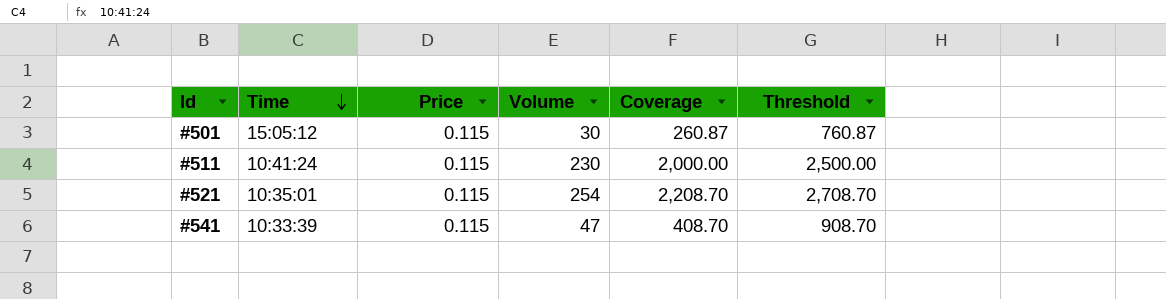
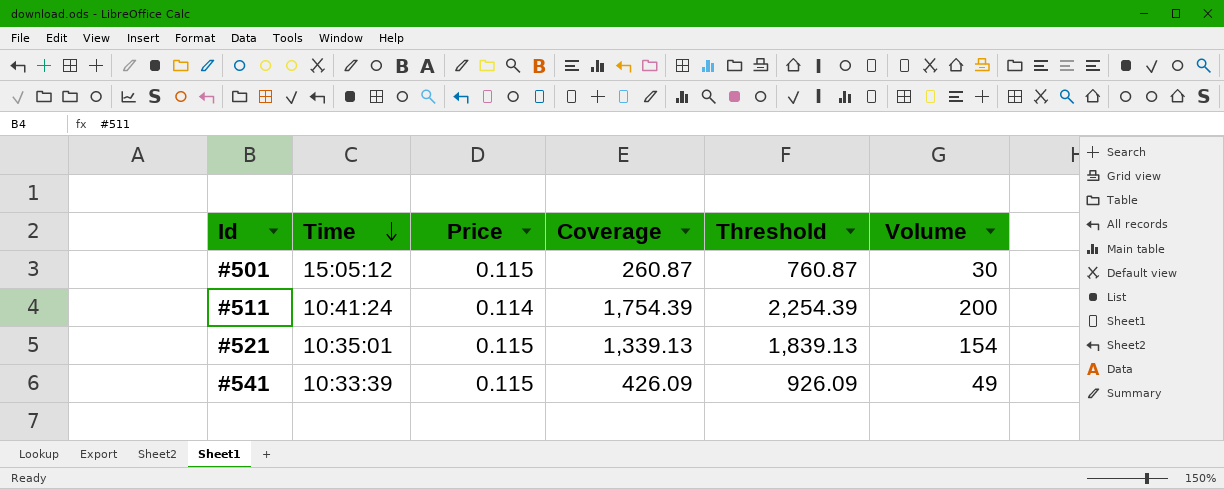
column Volume | position: 4 -> 6
#511 | Price: 0.115 -> 0.114
#511 | Coverage: 2,000.00 -> 1,754.39
#511 | Threshold: 2,500.00 -> 2,254.39
#511 | Volume: 230 -> 200
#521 | Coverage: 2,208.70 -> 1,339.13
#521 | Threshold: 2,708.70 -> 1,839.13
#521 | Volume: 254 -> 154
#541 | Coverage: 408.70 -> 426.09
#541 | Threshold: 908.70 -> 926.09
#541 | Volume: 47 -> 49

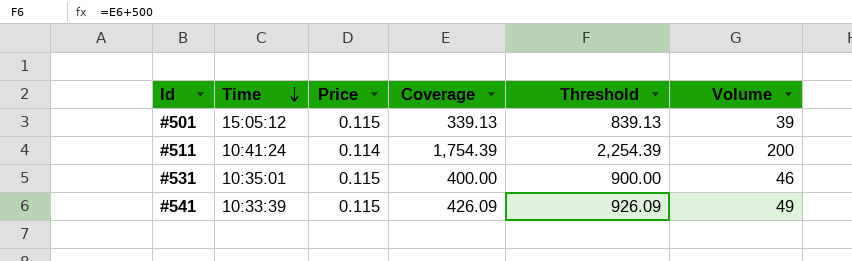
row #521: 10:35:01 | 0.115 | 1,339.13 | 1,839.13 | 154 -> none
#501 | Coverage: 260.87 -> 339.13
#501 | Threshold: 760.87 -> 839.13
#501 | Volume: 30 -> 39
row #531: none -> 10:35:01 | 0.115 | 400.00 | 900.00 | 46

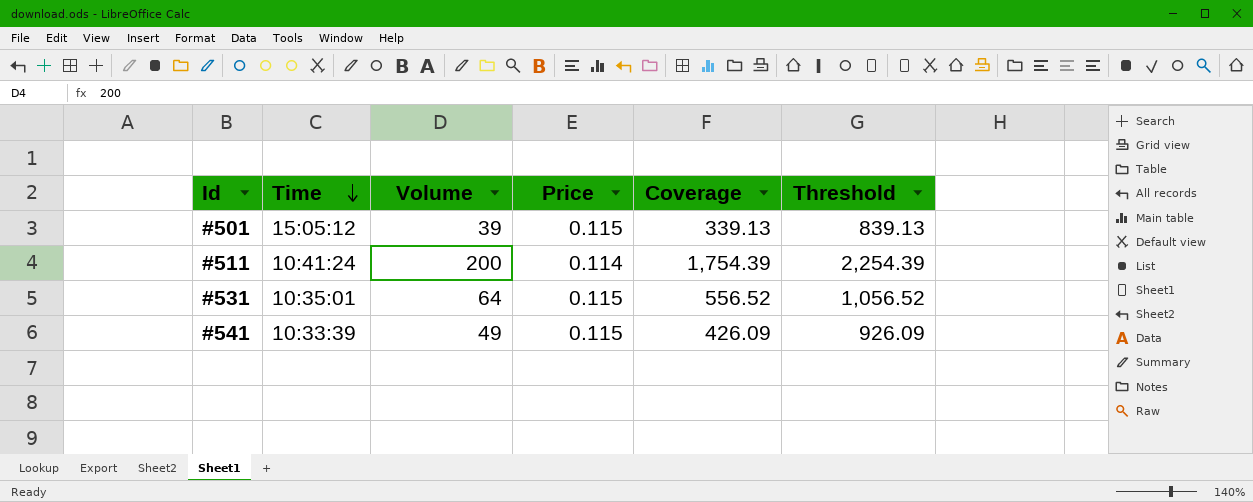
column Volume | position: 6 -> 3
#531 | Volume: 46 -> 64
#531 | Coverage: 400.00 -> 556.52
#531 | Threshold: 900.00 -> 1,056.52

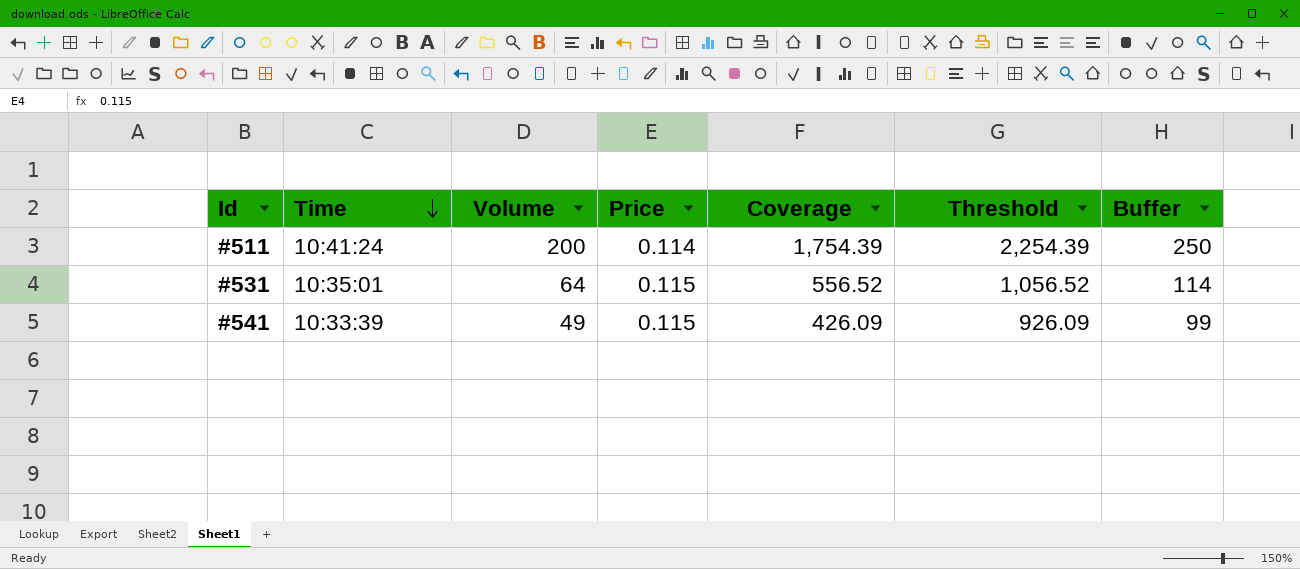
column Buffer | formula: none -> [Volume] + 50
row #501: 15:05:12 | 39 | 0.115 | 339.13 | 839.13 -> none

